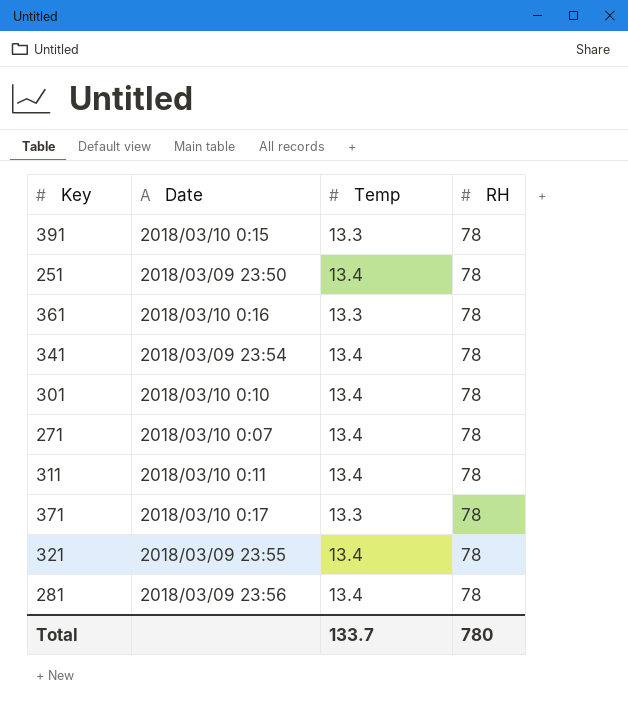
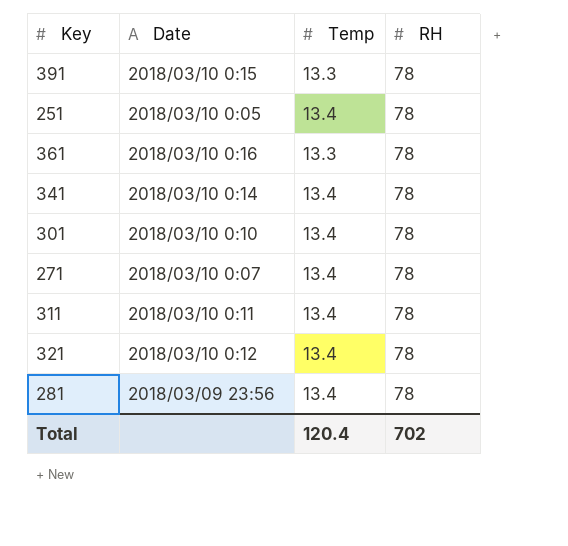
row 371: 2018/03/10 0:17 | 13.3 | 78 -> none
251 | Date: 2018/03/09 23:50 -> 2018/03/10 0:05
341 | Date: 2018/03/09 23:54 -> 2018/03/10 0:14
321 | Date: 2018/03/09 23:55 -> 2018/03/10 0:12
Total | Temp: 133.7 -> 120.4
Total | RH: 780 -> 702

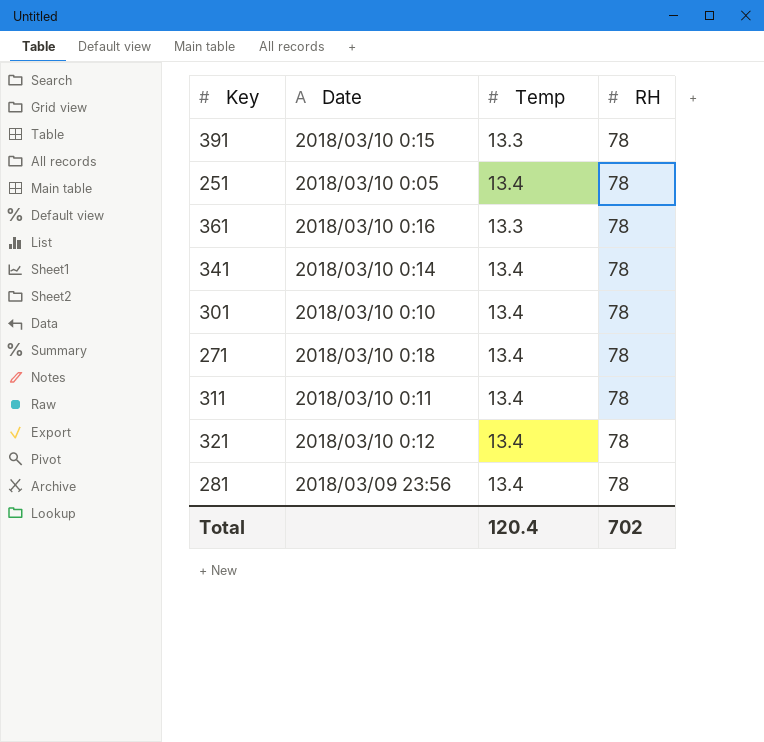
271 | Date: 2018/03/10 0:07 -> 2018/03/10 0:18

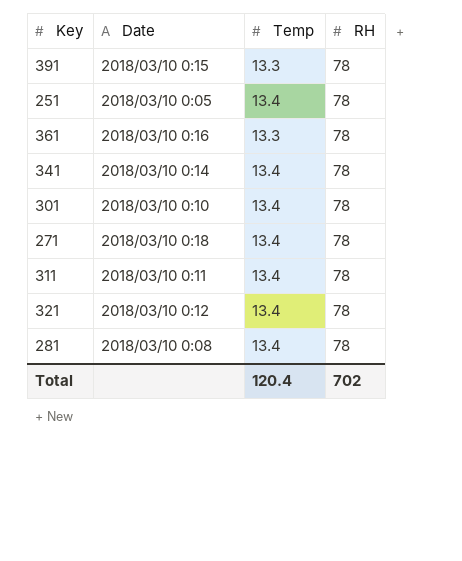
281 | Date: 2018/03/09 23:56 -> 2018/03/10 0:08

